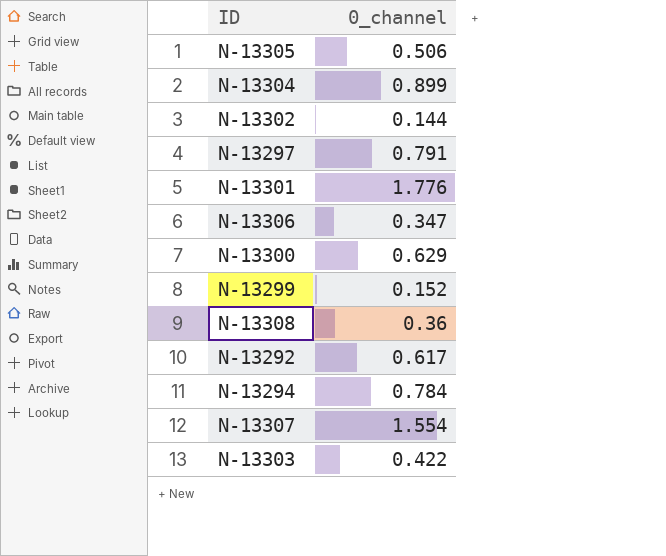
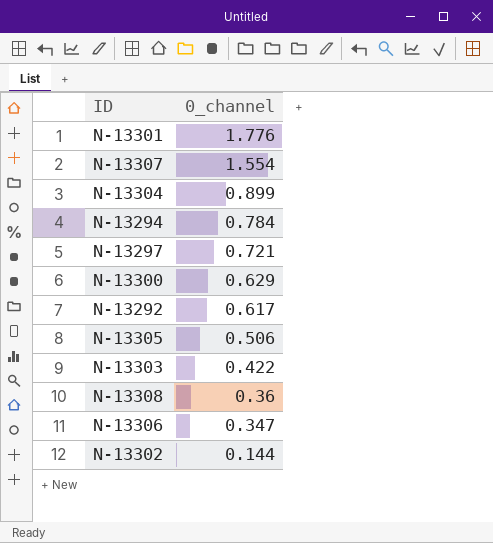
row order: none -> 0_channel descending
row N-13299: 0.152 -> none
N-13297 | 0_channel: 0.791 -> 0.721

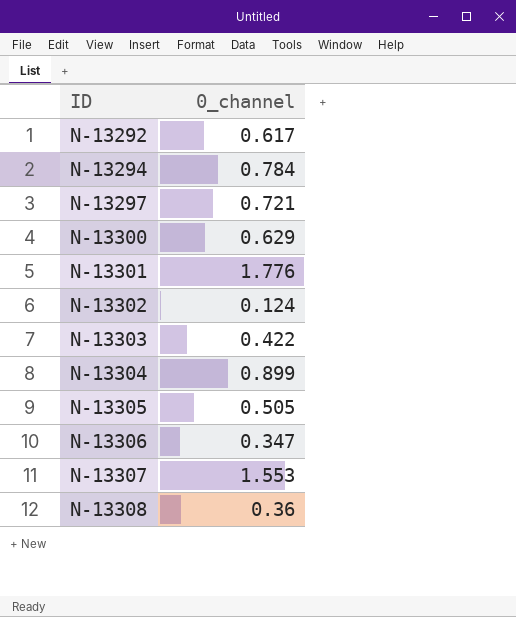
row order: 0_channel descending -> ID ascending
N-13302 | 0_channel: 0.144 -> 0.124
N-13305 | 0_channel: 0.506 -> 0.505
N-13307 | 0_channel: 1.554 -> 1.553

